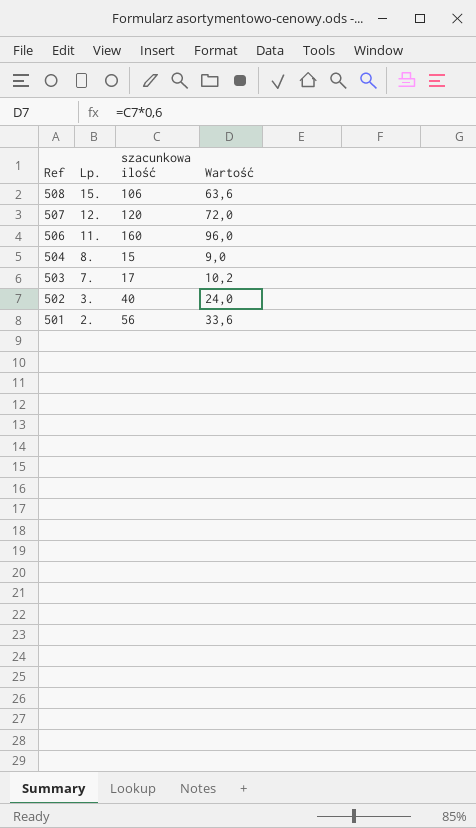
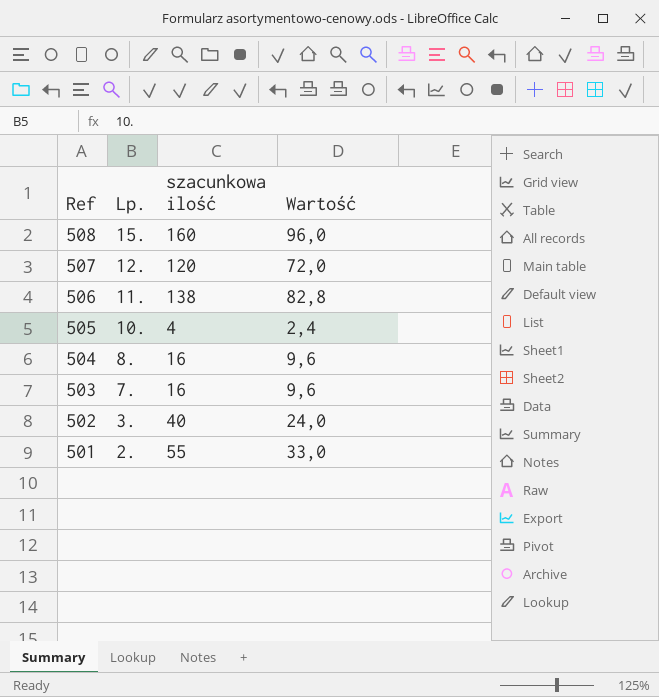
508 | szacunkowa ilość: 106 -> 160
508 | Wartość: 63,6 -> 96,0
506 | szacunkowa ilość: 160 -> 138
506 | Wartość: 96,0 -> 82,8
row 505: none -> 10. | 4 | 2,4
504 | szacunkowa ilość: 15 -> 16
504 | Wartość: 9,0 -> 9,6
503 | szacunkowa ilość: 17 -> 16
503 | Wartość: 10,2 -> 9,6
501 | szacunkowa ilość: 56 -> 55
501 | Wartość: 33,6 -> 33,0

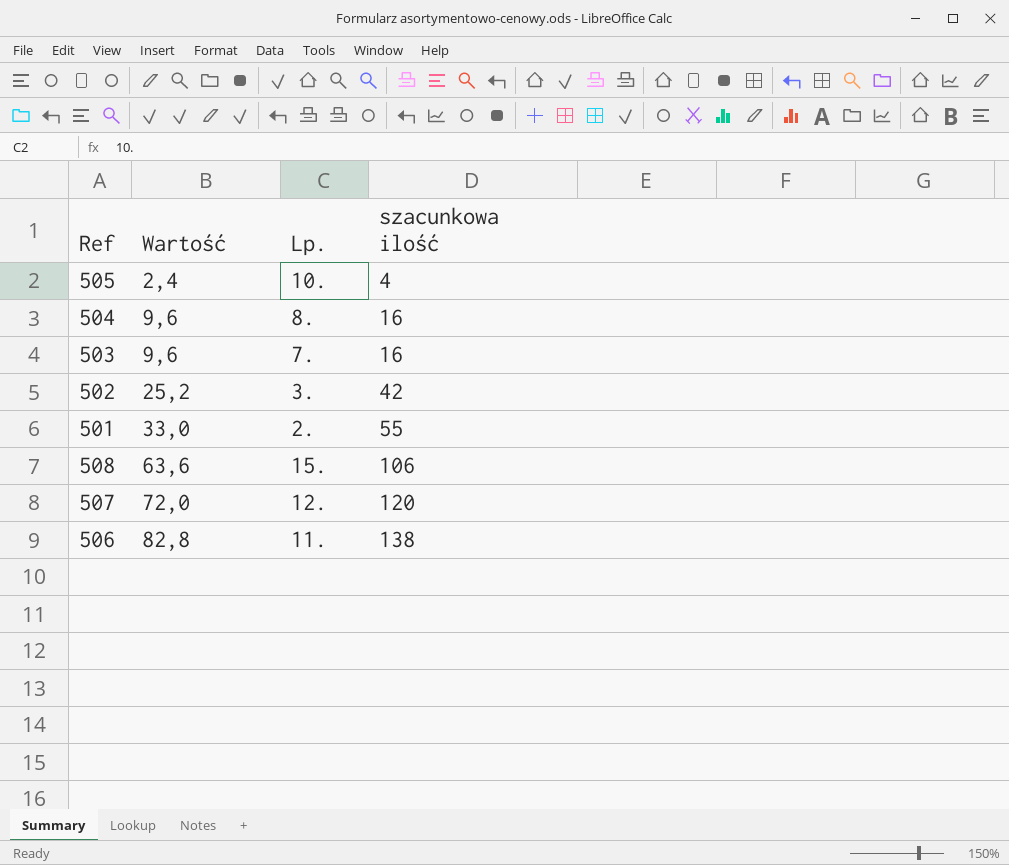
row order: Ref descending -> Wartość ascending
column Wartość | position: 4 -> 2
502 | Wartość: 24,0 -> 25,2
502 | szacunkowa ilość: 40 -> 42
508 | Wartość: 96,0 -> 63,6
508 | szacunkowa ilość: 160 -> 106

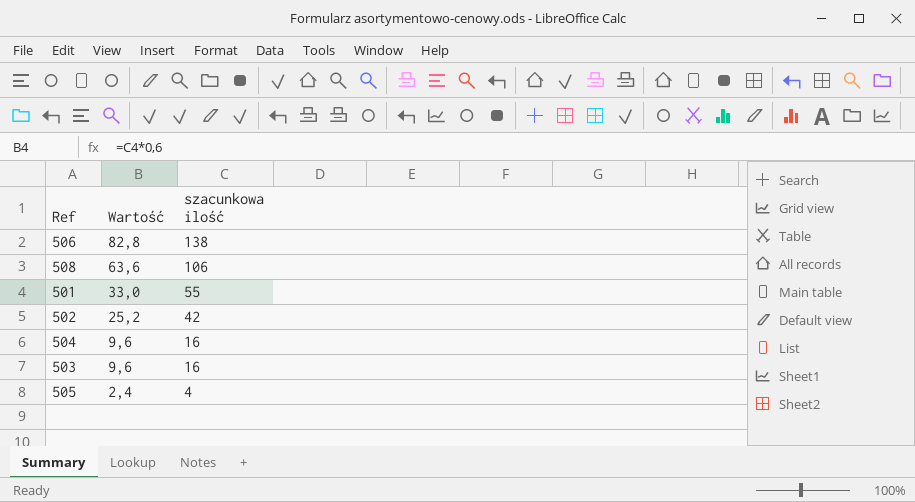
row order: Wartość ascending -> Wartość descending
column Lp. | position: 3 -> none
row 507: 72,0 | 12. | 120 -> none

